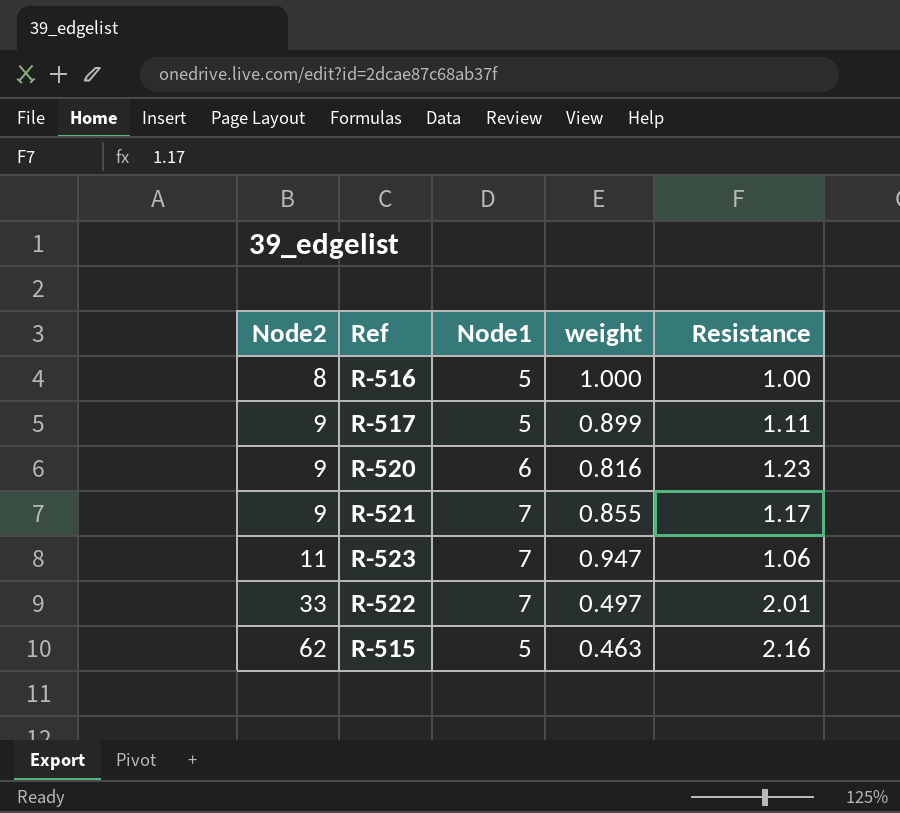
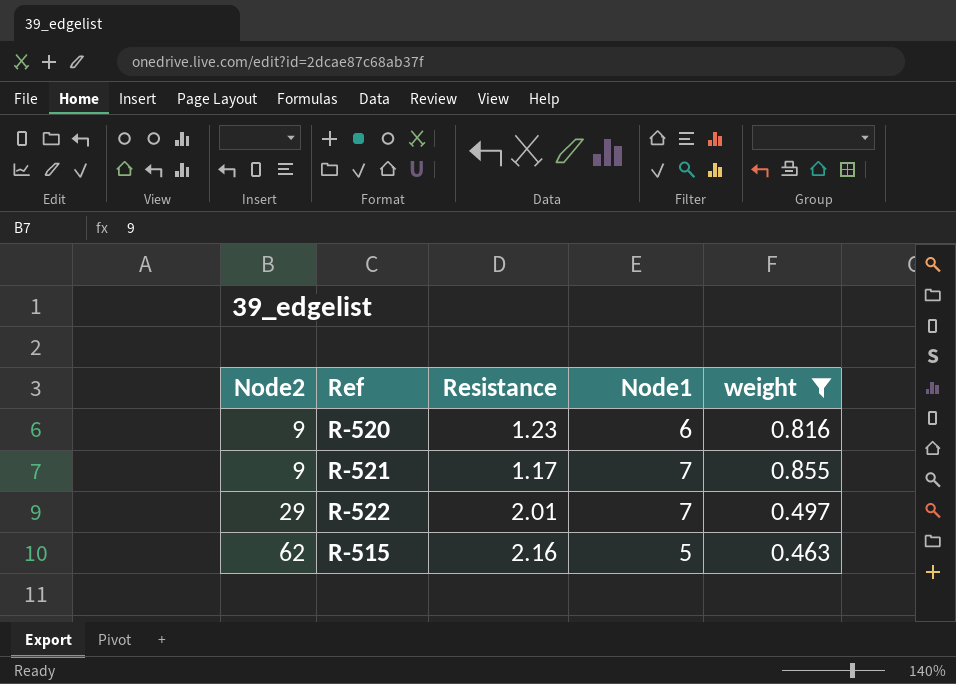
filter: none -> weight <= 0.855
column Resistance | position: 5 -> 3
R-522 | Node2: 33 -> 29

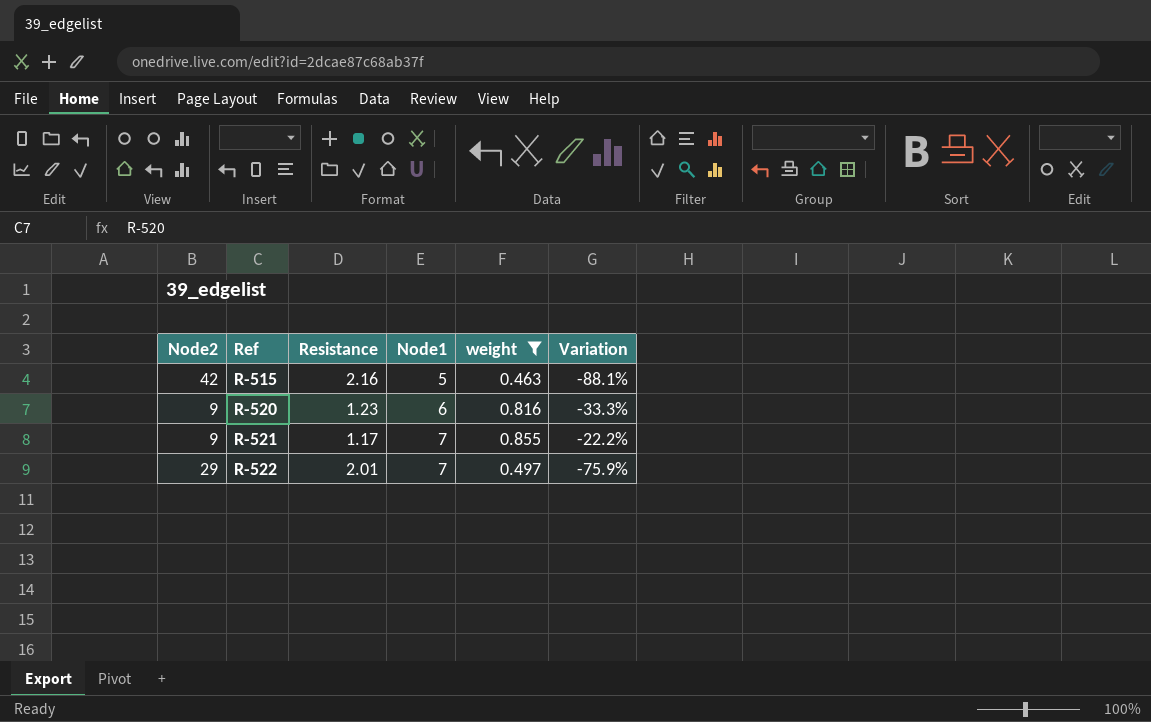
row order: Node2 ascending -> Ref ascending
column Variation | formula: none -> ([Node1] - [Node2]) / [Node2]
R-515 | Node2: 62 -> 42

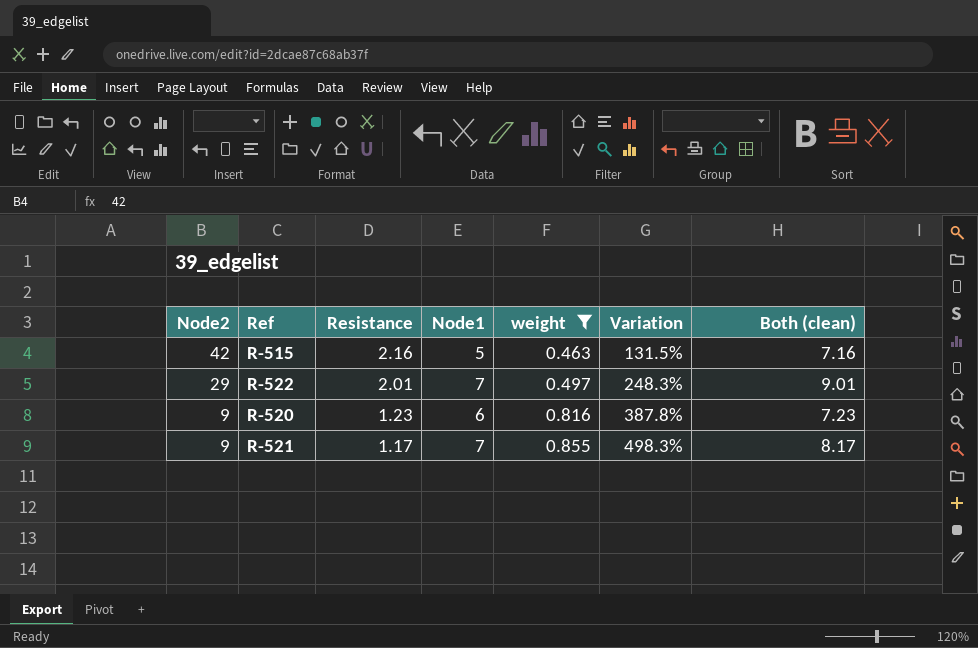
row order: Ref ascending -> Node2 descending
column Variation | formula: ([Node1] - [Node2]) / [Node2] -> ([Node1] - [Resistance]) / [Resistance]
column Both (clean) | formula: none -> [Resistance] + [Node1]

